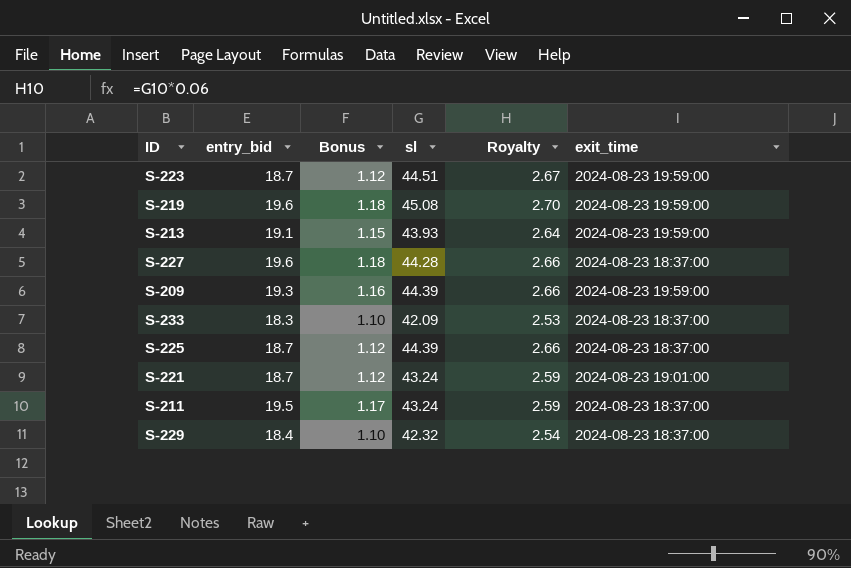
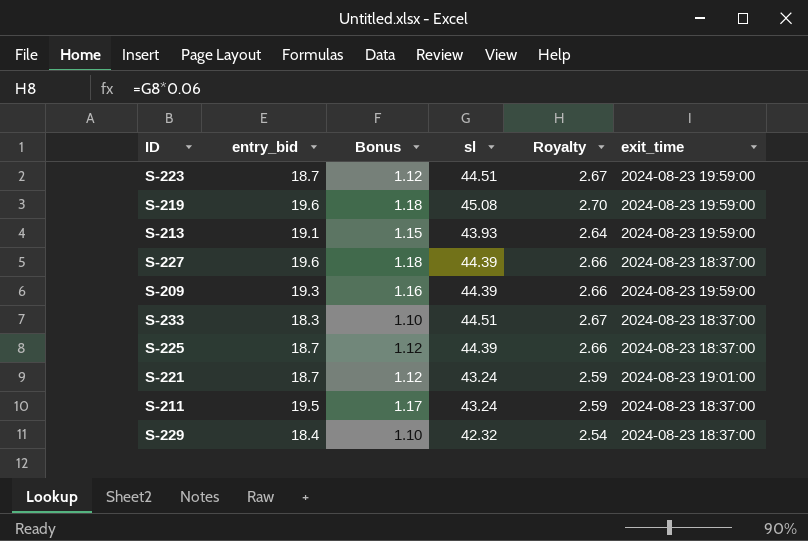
S-227 | sl: 44.28 -> 44.39
S-233 | sl: 42.09 -> 44.51
S-233 | Royalty: 2.53 -> 2.67

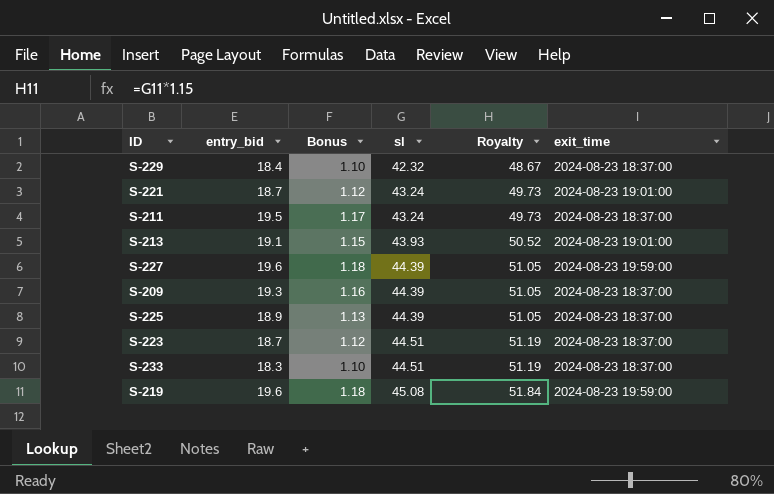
row order: none -> sl ascending
column Royalty | formula: [sl] * 0.06 -> [sl] * 1.15
S-213 | exit_time: 2024-08-23 19:59:00 -> 2024-08-23 19:01:00
S-227 | exit_time: 2024-08-23 18:37:00 -> 2024-08-23 19:59:00
S-209 | exit_time: 2024-08-23 19:59:00 -> 2024-08-23 18:37:00
S-225 | entry_bid: 18.7 -> 18.9
S-225 | Bonus: 1.12 -> 1.13
S-223 | exit_time: 2024-08-23 19:59:00 -> 2024-08-23 18:37:00

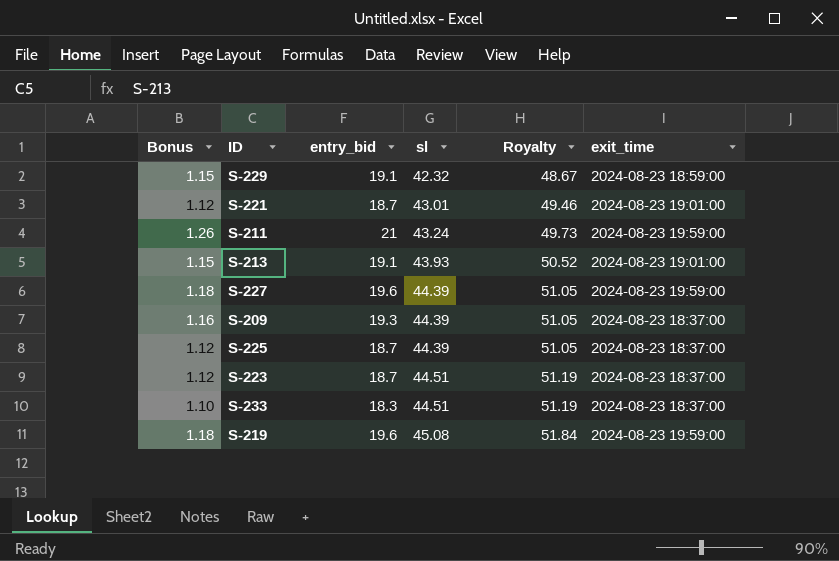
column Bonus | position: 3 -> 1
S-229 | Bonus: 1.10 -> 1.15
S-229 | entry_bid: 18.4 -> 19.1
S-229 | exit_time: 2024-08-23 18:37:00 -> 2024-08-23 18:59:00
S-221 | sl: 43.24 -> 43.01
S-221 | Royalty: 49.73 -> 49.46
S-211 | Bonus: 1.17 -> 1.26
S-211 | entry_bid: 19.5 -> 21
S-211 | exit_time: 2024-08-23 18:37:00 -> 2024-08-23 19:59:00
S-225 | Bonus: 1.13 -> 1.12
S-225 | entry_bid: 18.9 -> 18.7

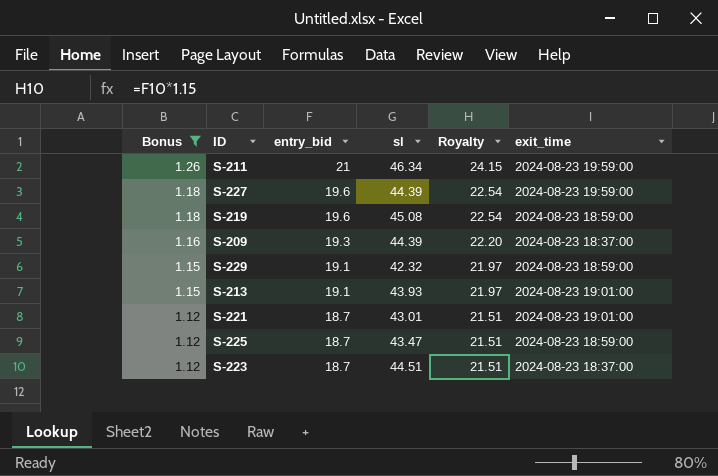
filter: none -> Bonus != 1.10
row order: sl ascending -> Bonus descending
column Royalty | formula: [sl] * 1.15 -> [entry_bid] * 1.15
S-211 | sl: 43.24 -> 46.34
S-219 | exit_time: 2024-08-23 19:59:00 -> 2024-08-23 18:59:00
S-225 | sl: 44.39 -> 43.47
S-225 | exit_time: 2024-08-23 18:37:00 -> 2024-08-23 18:59:00

